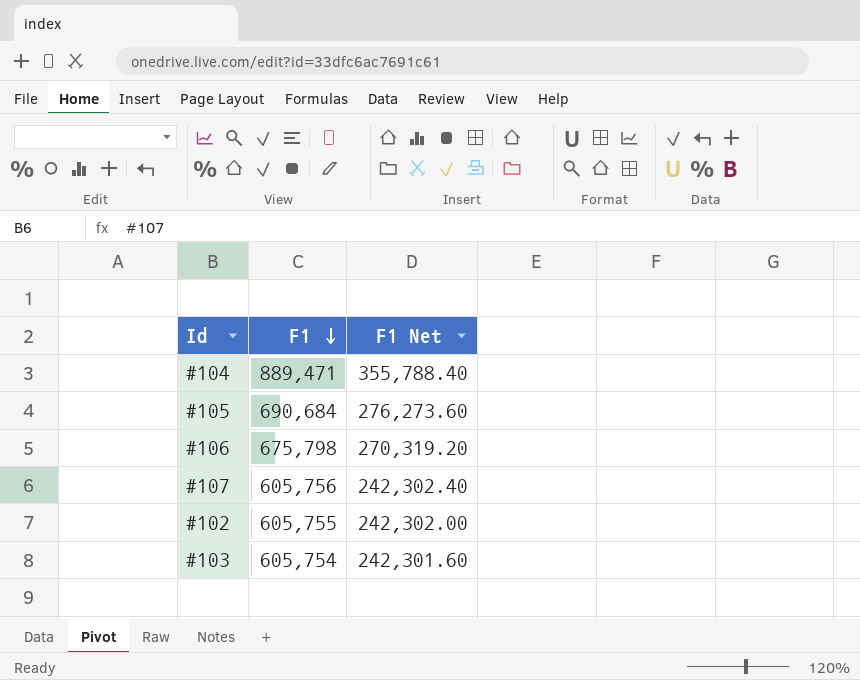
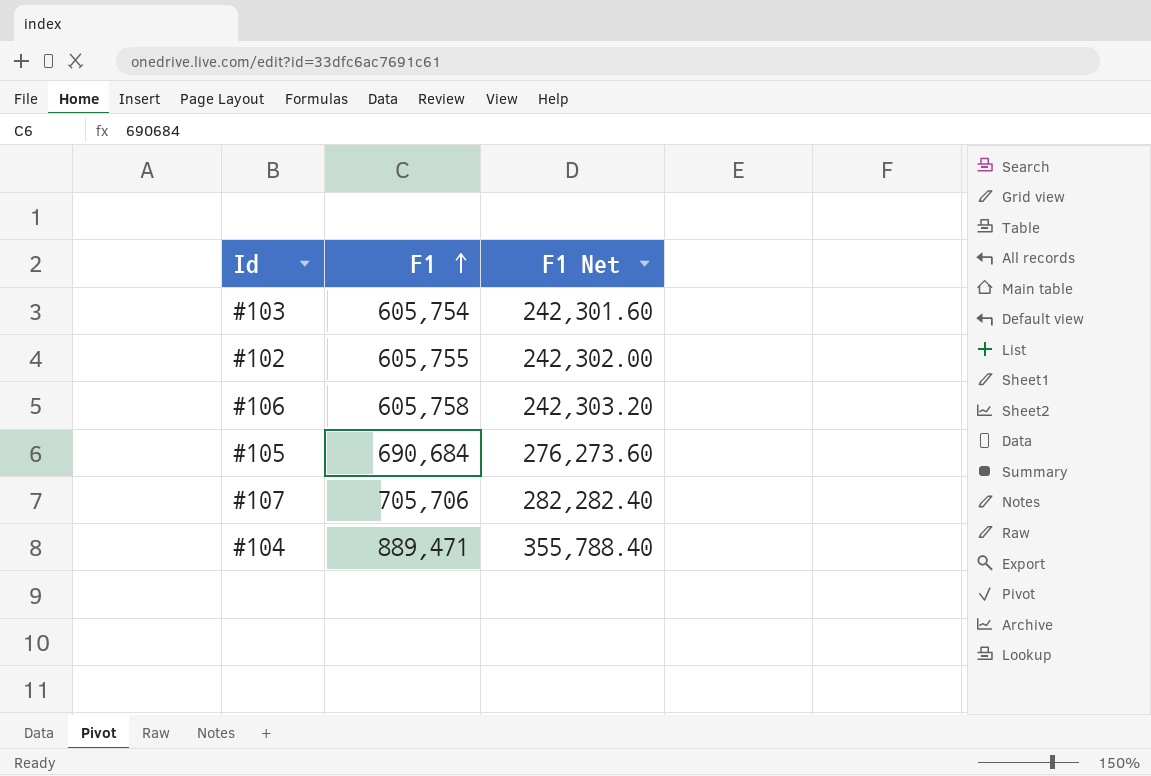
row order: F1 descending -> F1 ascending
#106 | F1: 675,798 -> 605,758
#106 | F1 Net: 270,319.20 -> 242,303.20
#107 | F1: 605,756 -> 705,706
#107 | F1 Net: 242,302.40 -> 282,282.40

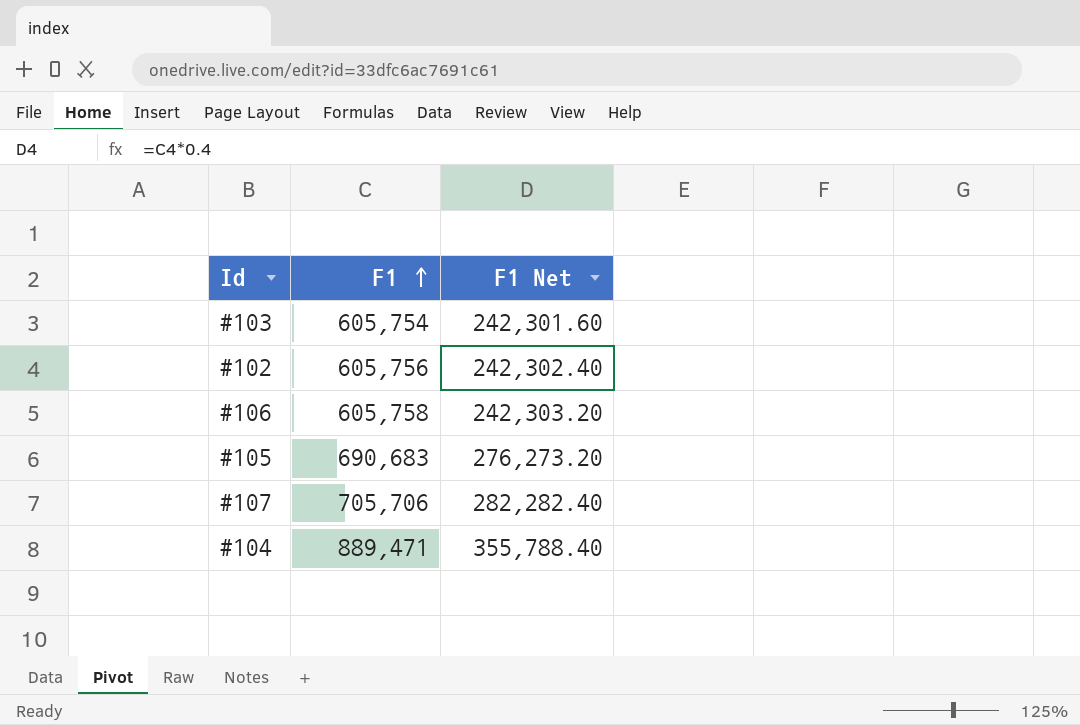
#102 | F1: 605,755 -> 605,756
#102 | F1 Net: 242,302.00 -> 242,302.40
#105 | F1: 690,684 -> 690,683
#105 | F1 Net: 276,273.60 -> 276,273.20

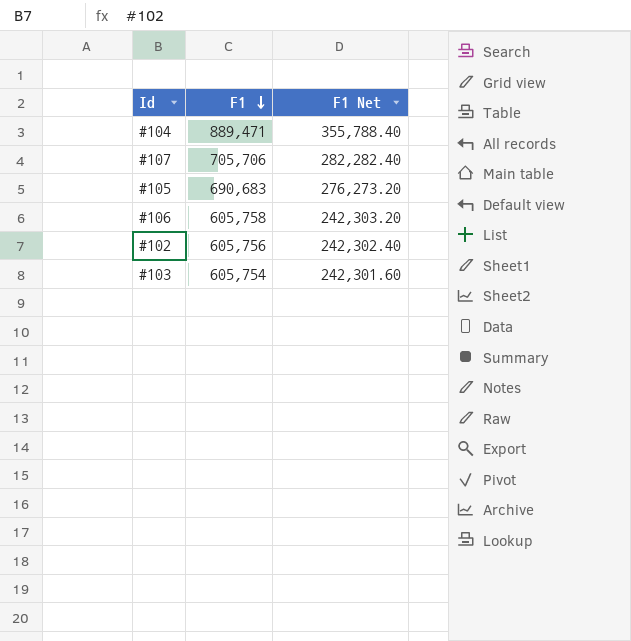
row order: F1 ascending -> F1 descending

